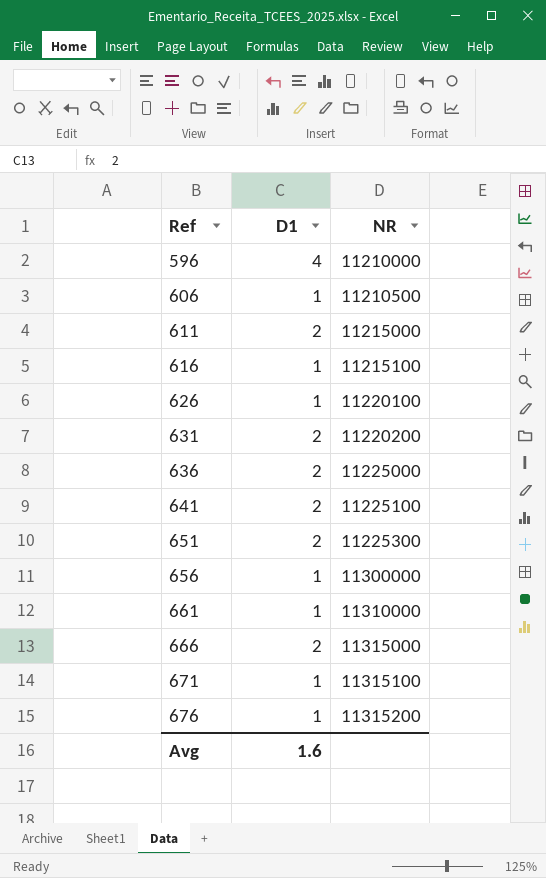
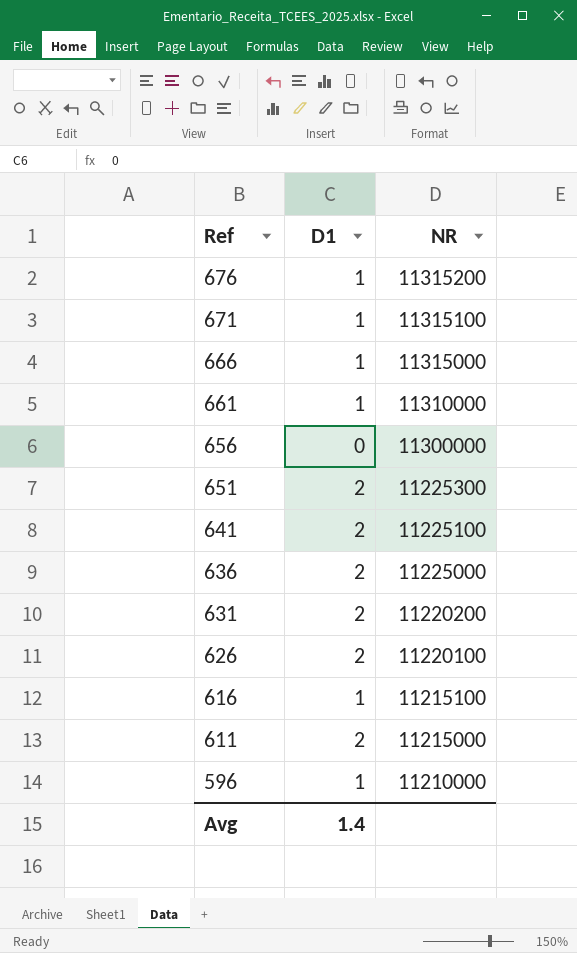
row order: Ref ascending -> Ref descending
row 606: 1 | 11210500 -> none
666 | D1: 2 -> 1
656 | D1: 1 -> 0
626 | D1: 1 -> 2
596 | D1: 4 -> 1
Avg | D1: 1.6 -> 1.4

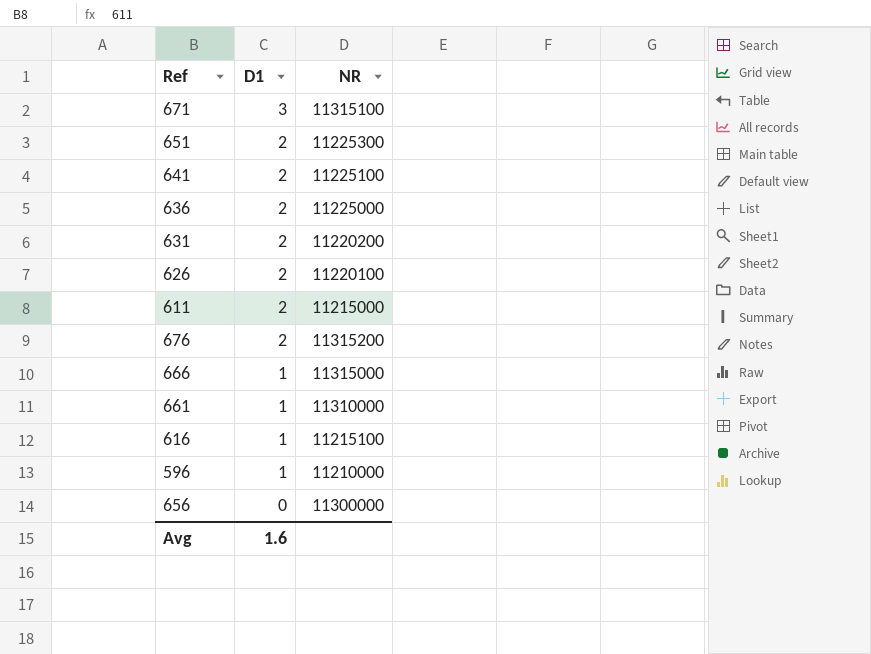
row order: Ref descending -> D1 descending
671 | D1: 1 -> 3
676 | D1: 1 -> 2
Avg | D1: 1.4 -> 1.6

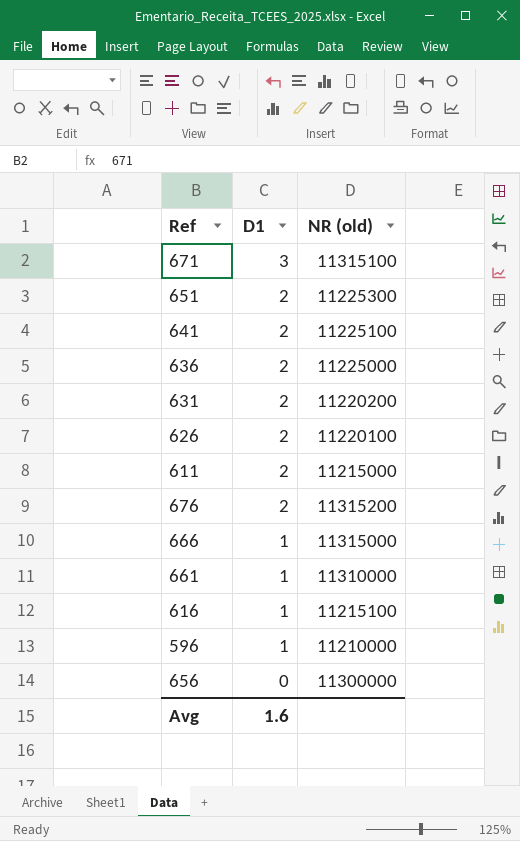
column name: NR -> NR (old)

